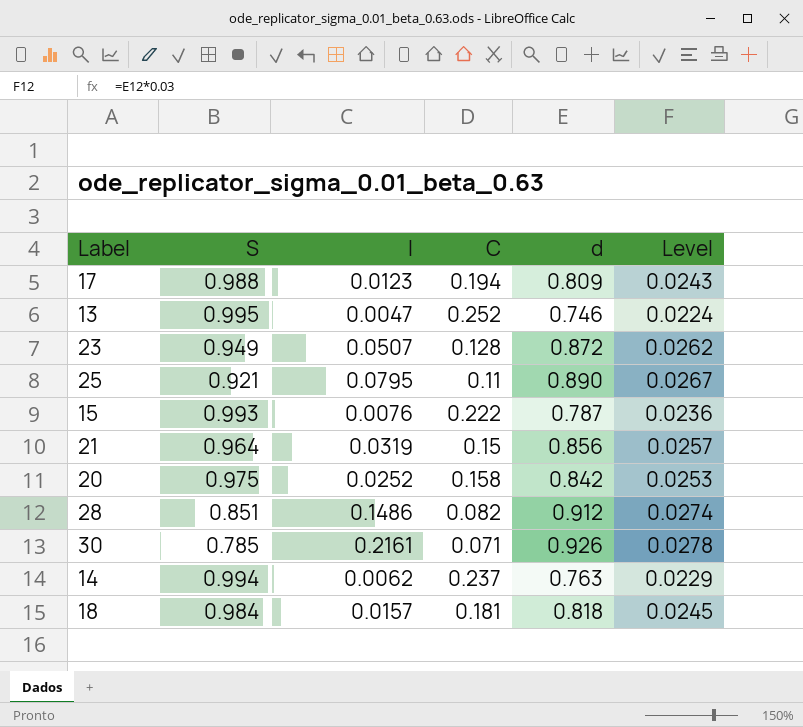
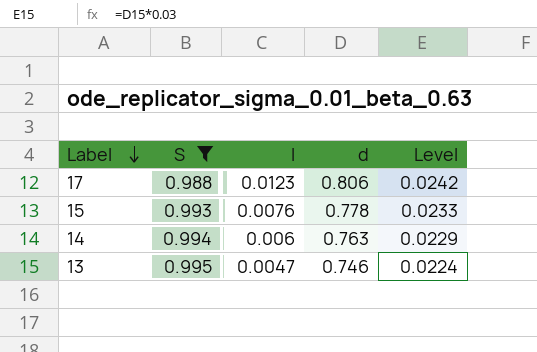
filter: none -> S >= 0.988
row order: none -> Label descending
column C | position: 4 -> none
17 | d: 0.809 -> 0.806
17 | Level: 0.0243 -> 0.0242
15 | d: 0.787 -> 0.778
15 | Level: 0.0236 -> 0.0233
14 | I: 0.0062 -> 0.006

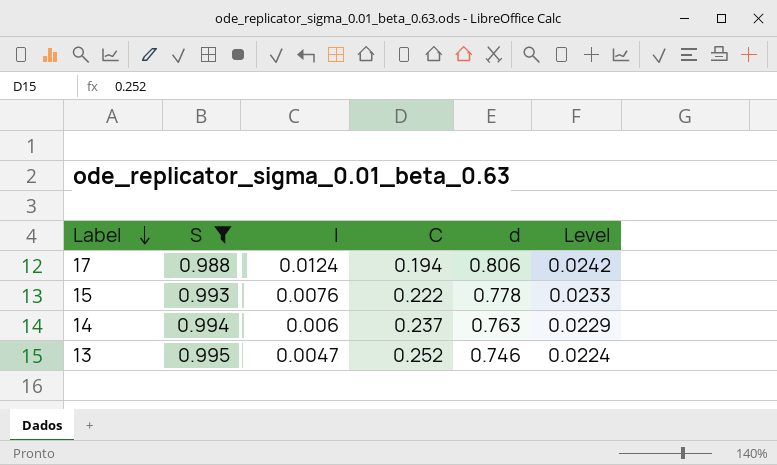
column C | position: none -> 4
17 | I: 0.0123 -> 0.0124

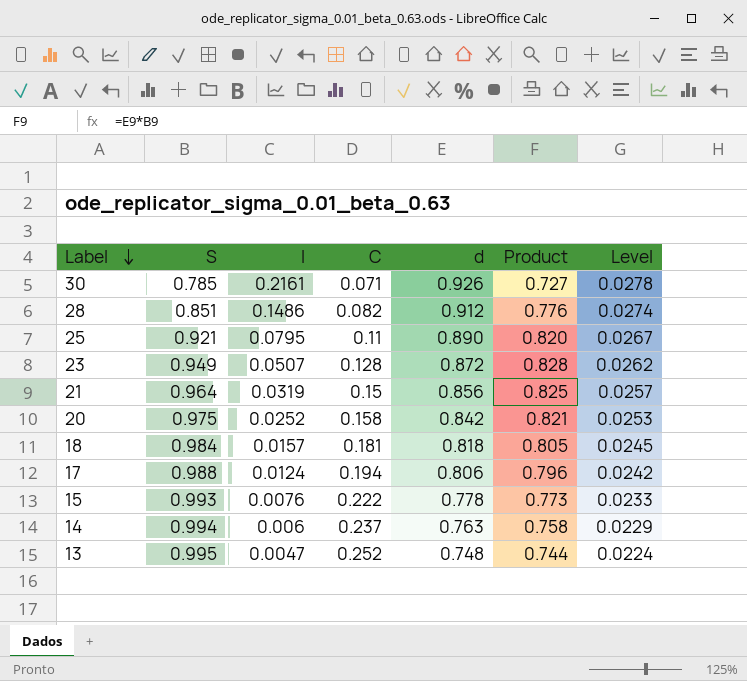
filter: S >= 0.988 -> none
column Product | formula: none -> [S] * [d]
13 | d: 0.746 -> 0.748

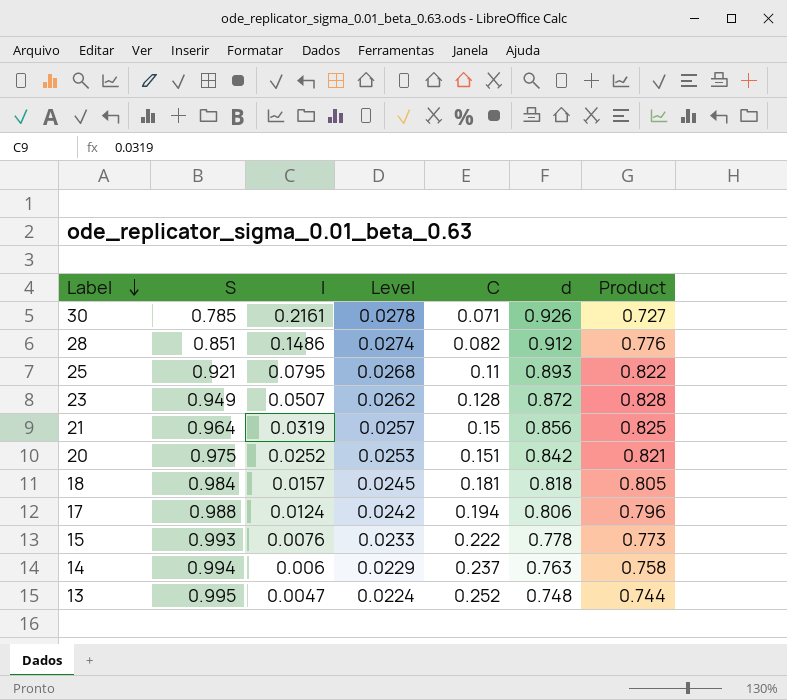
column Level | position: 7 -> 4
25 | Level: 0.0267 -> 0.0268
25 | d: 0.890 -> 0.893
25 | Product: 0.820 -> 0.822
20 | C: 0.158 -> 0.151

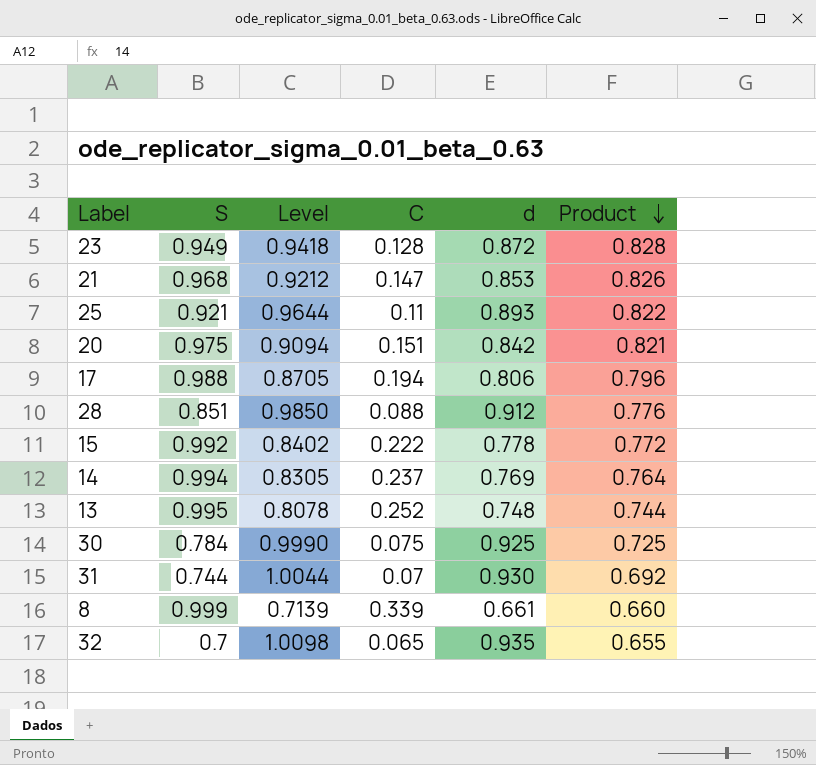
row order: Label descending -> Product descending
column I | position: 3 -> none
column Level | formula: [d] * 0.03 -> [d] * 1.08
row 18: 0.984 | 0.0157 | 0.0245 | 0.181 | 0.818 | 0.805 -> none
21 | S: 0.964 -> 0.968
21 | C: 0.15 -> 0.147
21 | d: 0.856 -> 0.853
21 | Product: 0.825 -> 0.826
28 | C: 0.082 -> 0.088
15 | S: 0.993 -> 0.992
15 | Product: 0.773 -> 0.772
14 | d: 0.763 -> 0.769
14 | Product: 0.758 -> 0.764
30 | S: 0.785 -> 0.784
30 | C: 0.071 -> 0.075
30 | d: 0.926 -> 0.925
30 | Product: 0.727 -> 0.725
row 31: none -> 0.744 | 1.0044 | 0.07 | 0.930 | 0.692
row 8: none -> 0.999 | 0.7139 | 0.339 | 0.661 | 0.660
row 32: none -> 0.7 | 1.0098 | 0.065 | 0.935 | 0.655

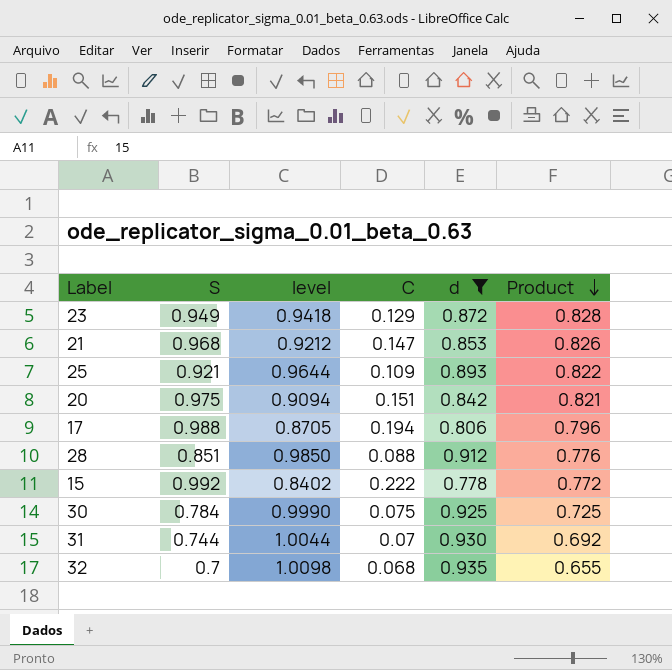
filter: none -> d >= 0.778
column name: Level -> level
23 | C: 0.128 -> 0.129
25 | C: 0.11 -> 0.109
32 | C: 0.065 -> 0.068

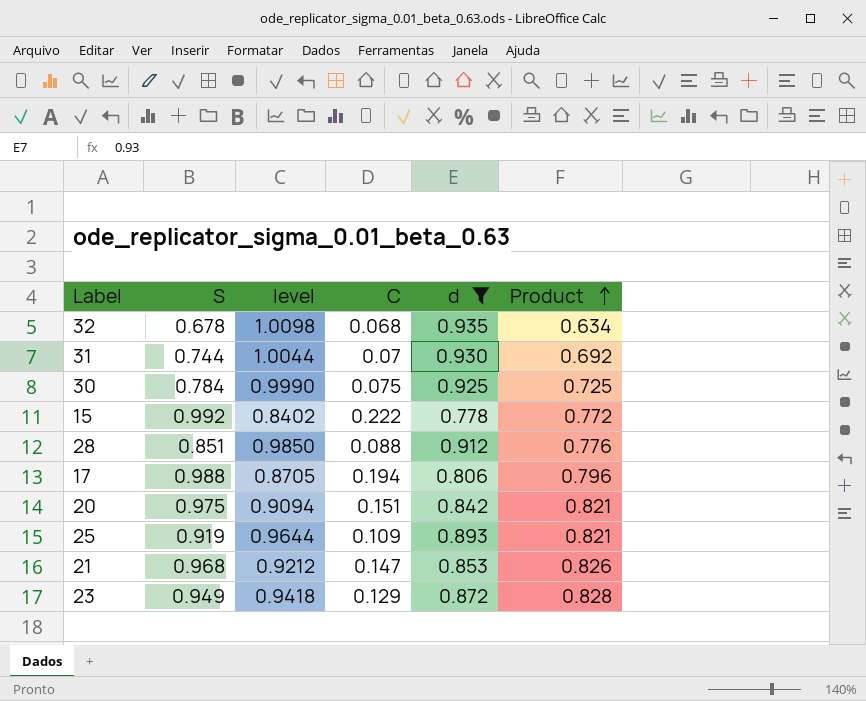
row order: Product descending -> Product ascending
32 | S: 0.7 -> 0.678
32 | Product: 0.655 -> 0.634
25 | S: 0.921 -> 0.919
25 | Product: 0.822 -> 0.821

